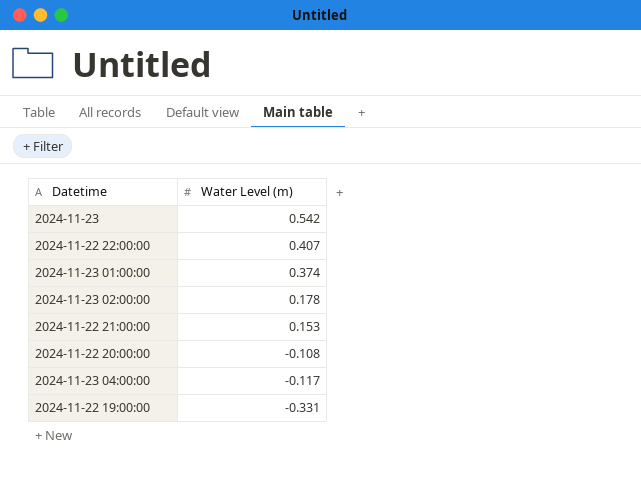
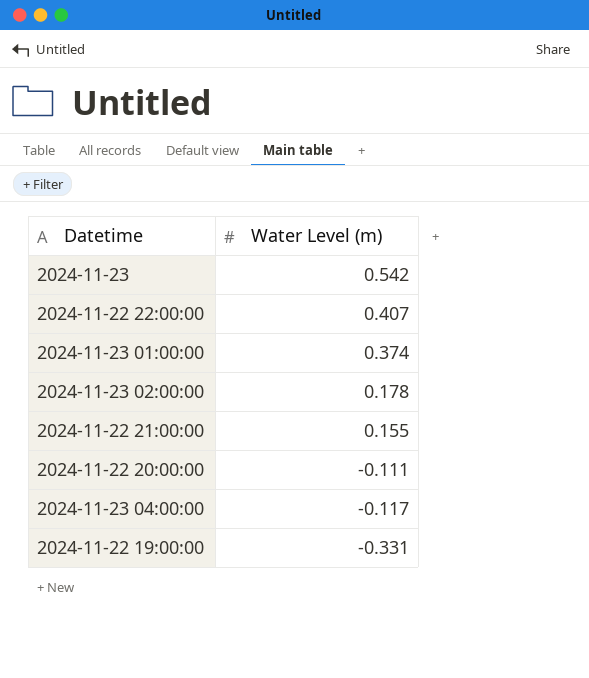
2024-11-22 21:00:00 | Water Level (m): 0.153 -> 0.155
2024-11-22 20:00:00 | Water Level (m): -0.108 -> -0.111

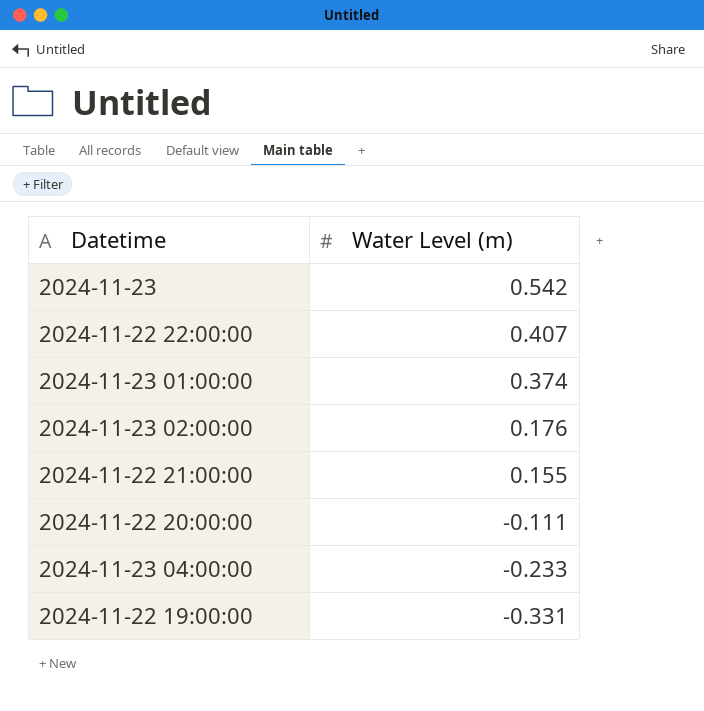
2024-11-23 02:00:00 | Water Level (m): 0.178 -> 0.176
2024-11-23 04:00:00 | Water Level (m): -0.117 -> -0.233

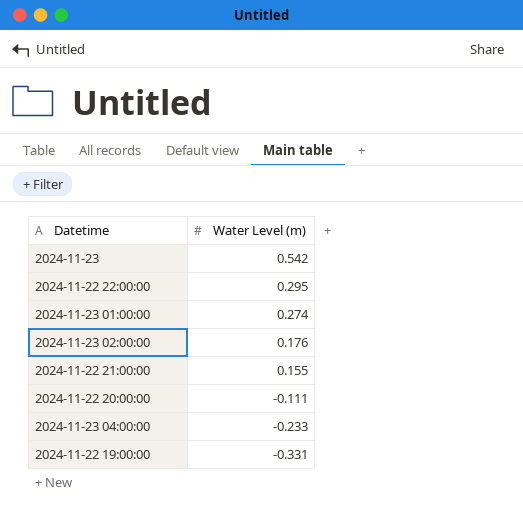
2024-11-22 22:00:00 | Water Level (m): 0.407 -> 0.295
2024-11-23 01:00:00 | Water Level (m): 0.374 -> 0.274

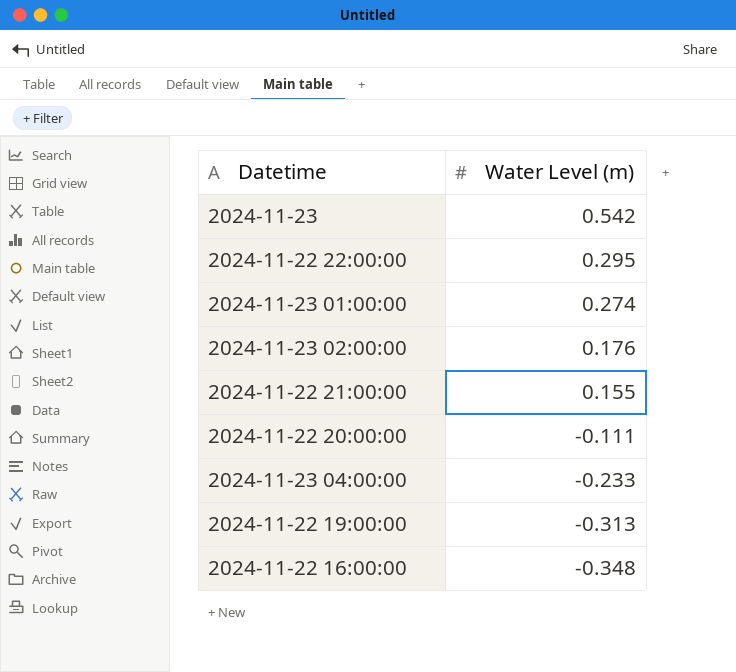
2024-11-22 19:00:00 | Water Level (m): -0.331 -> -0.313
row 2024-11-22 16:00:00: none -> -0.348

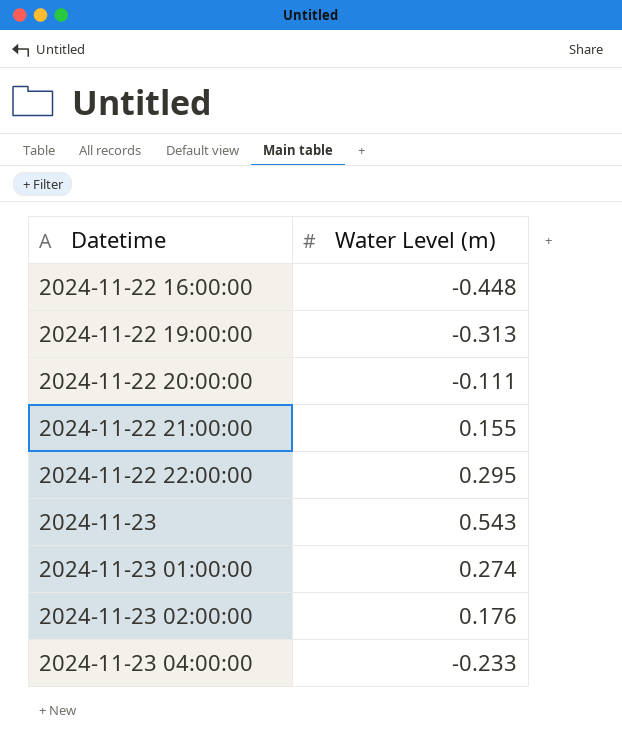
row order: Water Level (m) descending -> Datetime ascending
2024-11-22 16:00:00 | Water Level (m): -0.348 -> -0.448
2024-11-23 | Water Level (m): 0.542 -> 0.543

